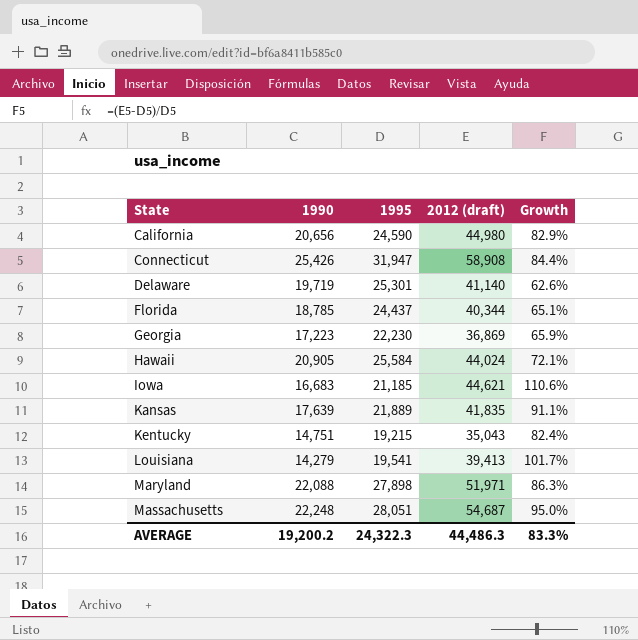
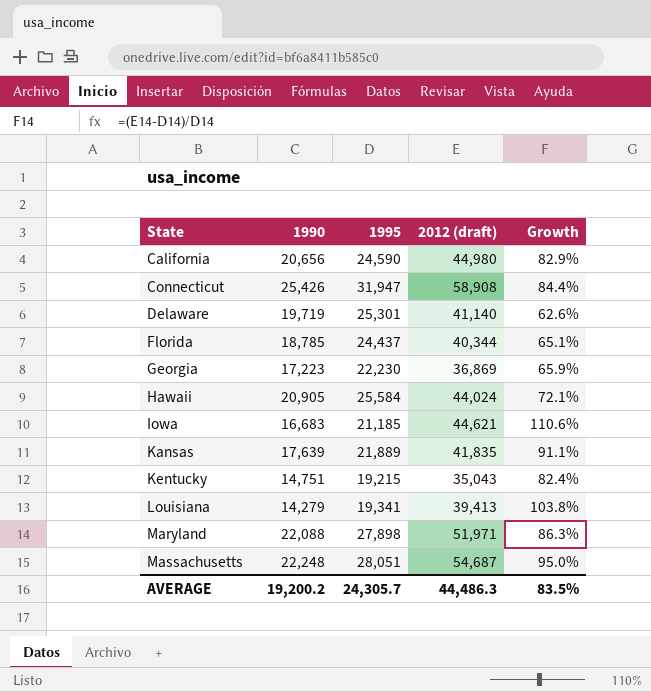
Louisiana | 1995: 19,541 -> 19,341
Louisiana | Growth: 101.7% -> 103.8%
AVERAGE | 1995: 24,322.3 -> 24,305.7
AVERAGE | Growth: 83.3% -> 83.5%

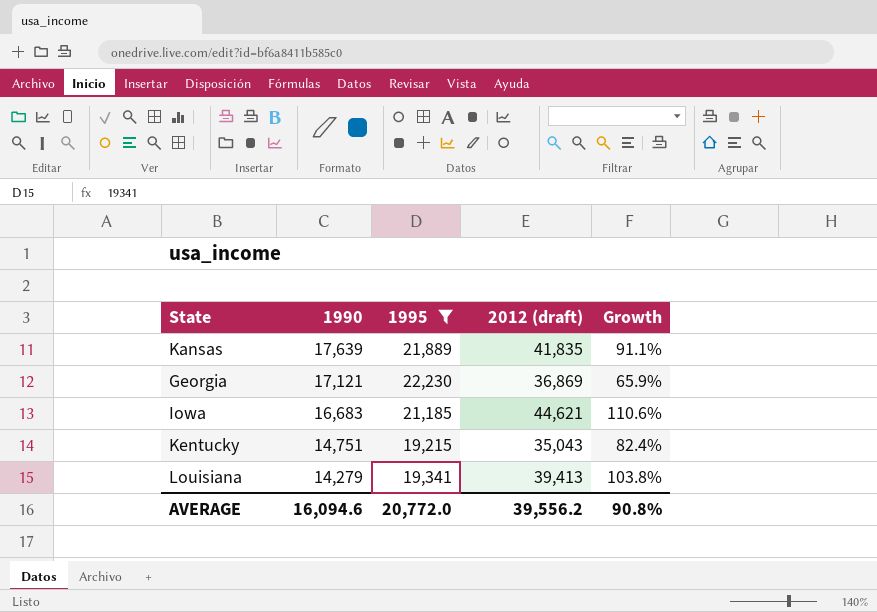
filter: none -> 1995 <= 22,230
row order: State ascending -> 1990 descending
Georgia | 1990: 17,223 -> 17,121
AVERAGE | 1990: 19,200.2 -> 16,094.6
AVERAGE | 1995: 24,305.7 -> 20,772.0
AVERAGE | 2012 (draft): 44,486.3 -> 39,556.2
AVERAGE | Growth: 83.5% -> 90.8%

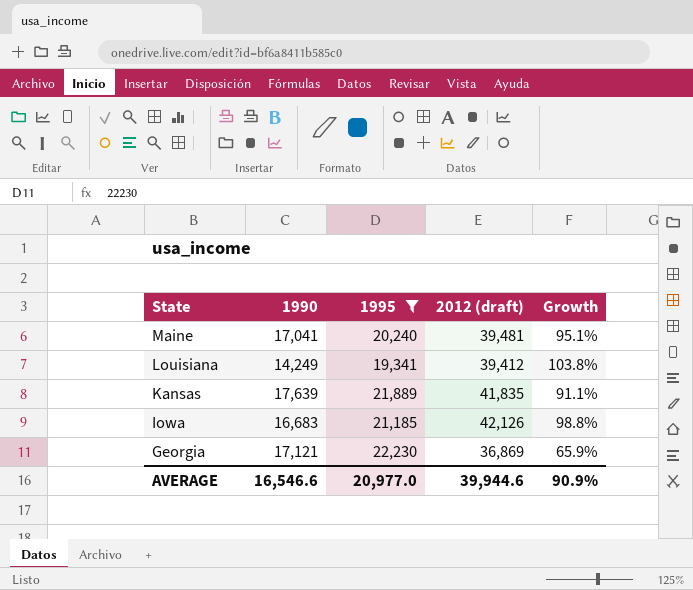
row order: 1990 descending -> State descending
row Kentucky: 14,751 | 19,215 | 35,043 | 82.4% -> none
row Maine: none -> 17,041 | 20,240 | 39,481 | 95.1%
Louisiana | 1990: 14,279 -> 14,249
Louisiana | 2012 (draft): 39,413 -> 39,412
Iowa | 2012 (draft): 44,621 -> 42,126
Iowa | Growth: 110.6% -> 98.8%
AVERAGE | 1990: 16,094.6 -> 16,546.6
AVERAGE | 1995: 20,772.0 -> 20,977.0
AVERAGE | 2012 (draft): 39,556.2 -> 39,944.6
AVERAGE | Growth: 90.8% -> 90.9%

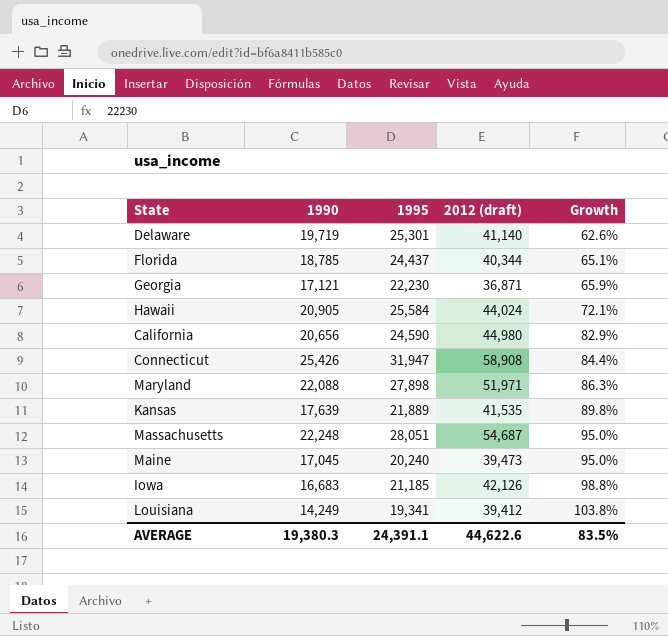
filter: 1995 <= 22,230 -> none
row order: State descending -> Growth ascending
Georgia | 2012 (draft): 36,869 -> 36,871
Kansas | 2012 (draft): 41,835 -> 41,535
Kansas | Growth: 91.1% -> 89.8%
Maine | 1990: 17,041 -> 17,045
Maine | 2012 (draft): 39,481 -> 39,473
Maine | Growth: 95.1% -> 95.0%
AVERAGE | 1990: 16,546.6 -> 19,380.3
AVERAGE | 1995: 20,977.0 -> 24,391.1
AVERAGE | 2012 (draft): 39,944.6 -> 44,622.6
AVERAGE | Growth: 90.9% -> 83.5%

